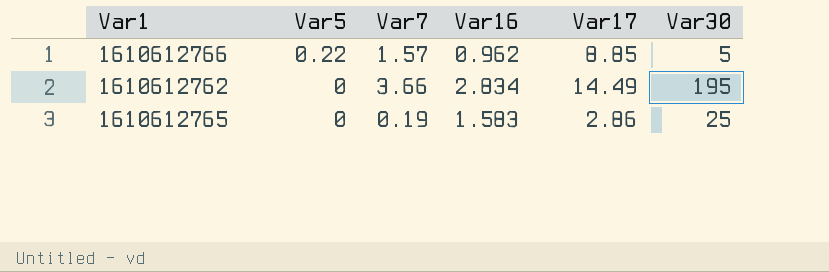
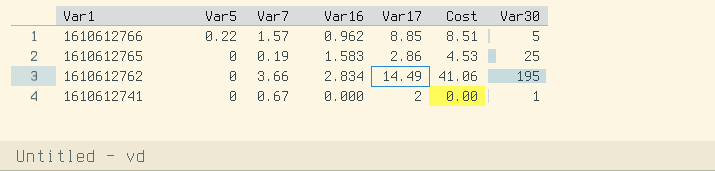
row order: Var5 descending -> Var1 descending
column Cost | formula: none -> [Var16] * [Var17]
row 1610612741: none -> 0 | 0.67 | 0.000 | 2 | 0.00 | 1

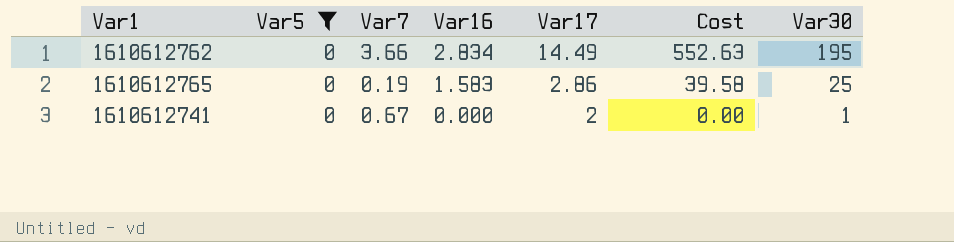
filter: none -> Var5 = 0
row order: Var1 descending -> Var16 descending
column Cost | formula: [Var16] * [Var17] -> [Var16] * [Var30]

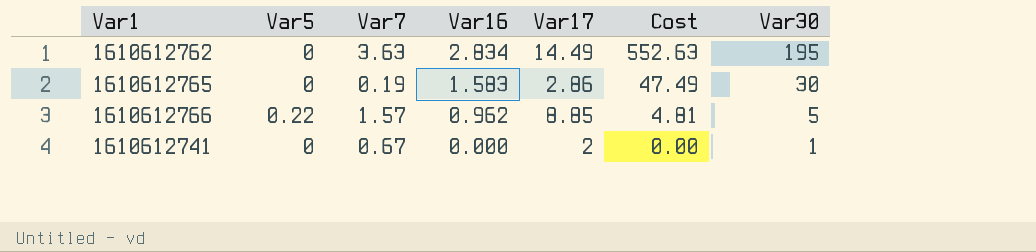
filter: Var5 = 0 -> none
1610612762 | Var7: 3.66 -> 3.63
1610612765 | Cost: 39.58 -> 47.49
1610612765 | Var30: 25 -> 30

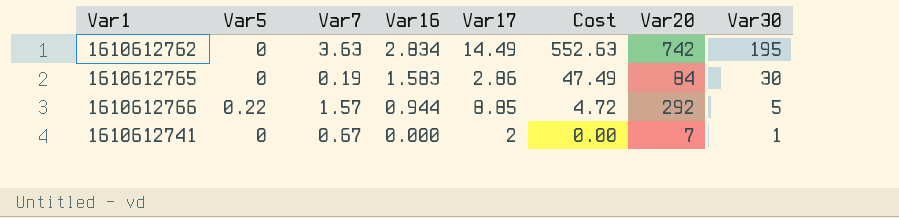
column Var20 | position: none -> 7
1610612766 | Var16: 0.962 -> 0.944
1610612766 | Cost: 4.81 -> 4.72

